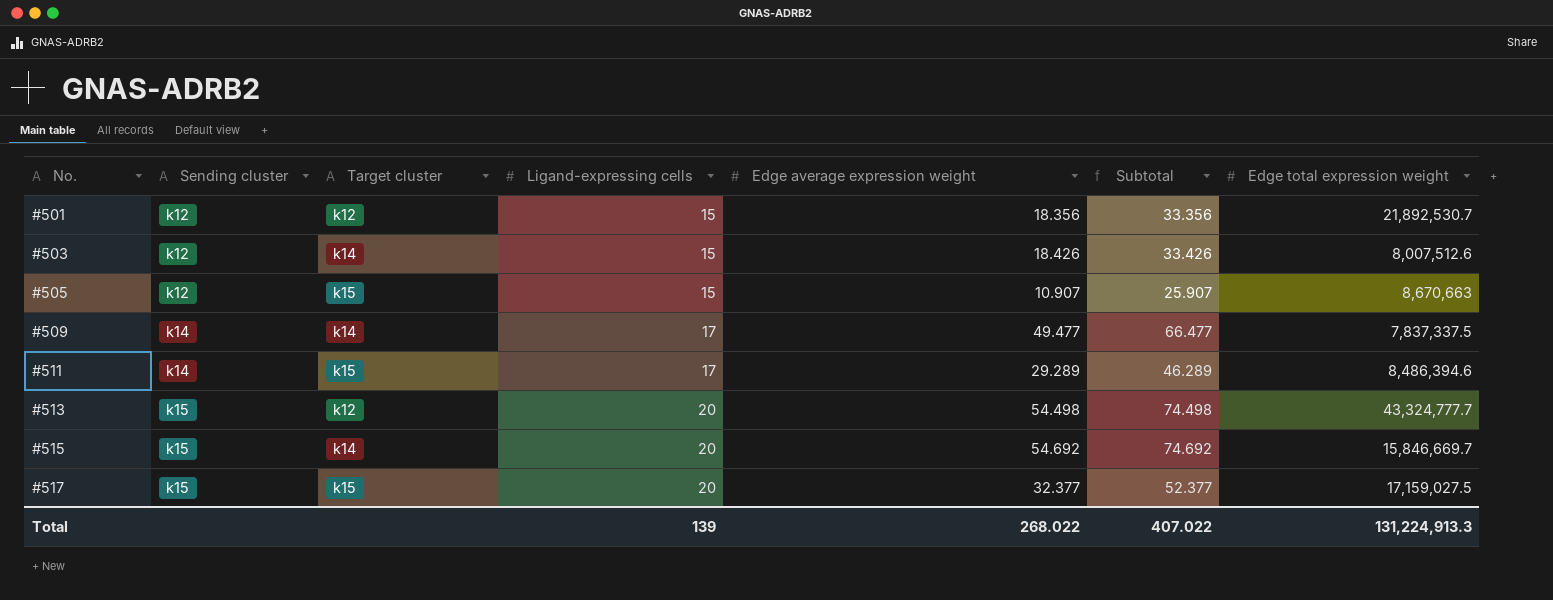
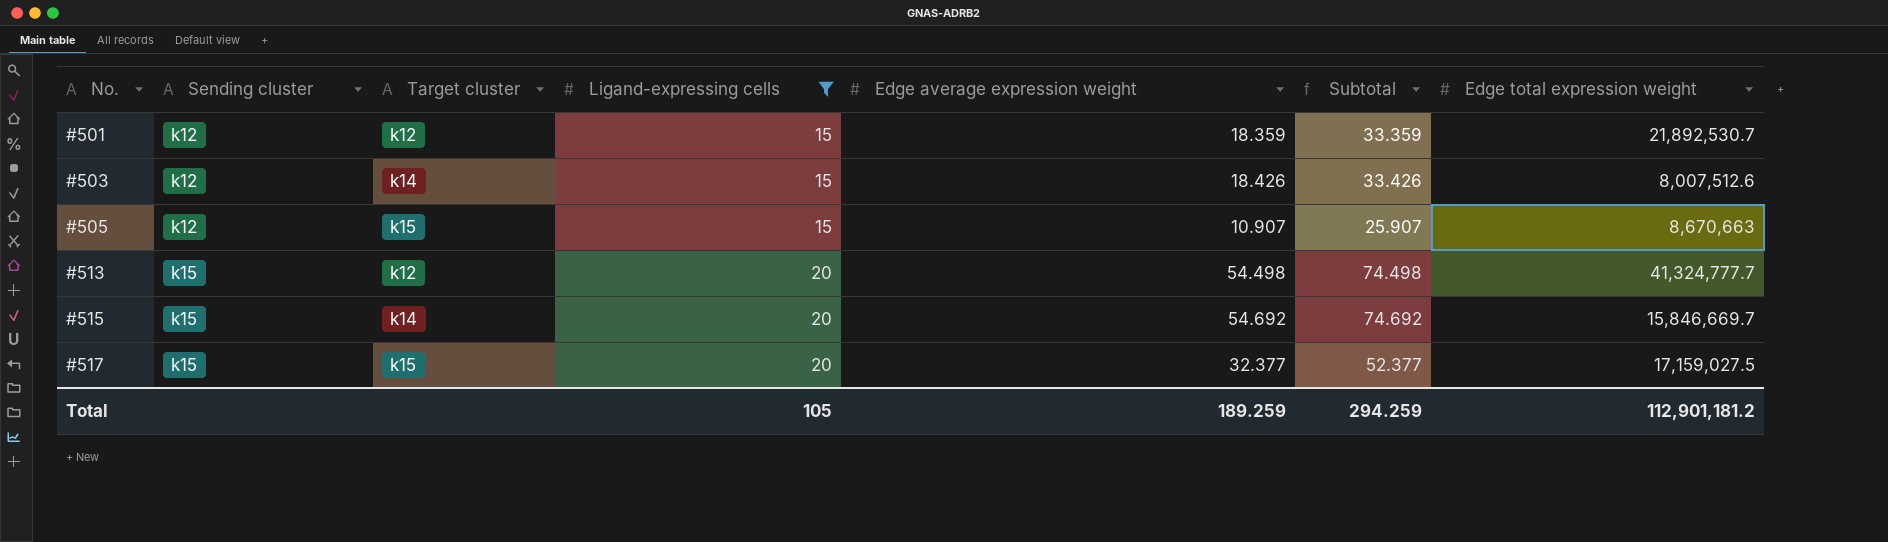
filter: none -> Ligand-expressing cells != 17
#501 | Edge average expression weight: 18.356 -> 18.359
#501 | Subtotal: 33.356 -> 33.359
#513 | Edge total expression weight: 43,324,777.7 -> 41,324,777.7
Total | Ligand-expressing cells: 139 -> 105
Total | Edge average expression weight: 268.022 -> 189.259
Total | Subtotal: 407.022 -> 294.259
Total | Edge total expression weight: 131,224,913.3 -> 112,901,181.2

